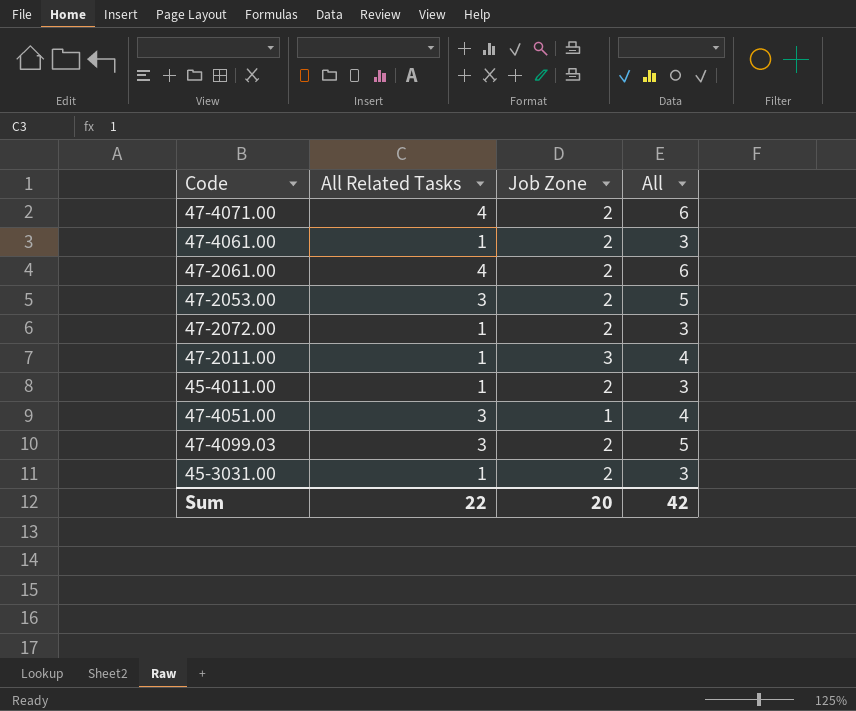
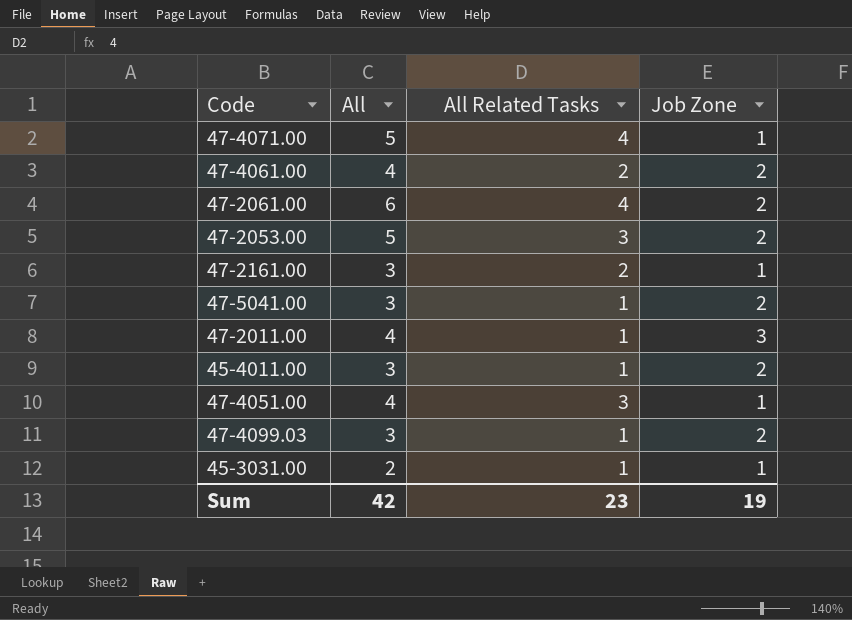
column All | position: 4 -> 2
row 47-2072.00: 1 | 2 | 3 -> none
47-4071.00 | All: 6 -> 5
47-4071.00 | Job Zone: 2 -> 1
47-4061.00 | All: 3 -> 4
47-4061.00 | All Related Tasks: 1 -> 2
row 47-2161.00: none -> 3 | 2 | 1
row 47-5041.00: none -> 3 | 1 | 2
47-4099.03 | All: 5 -> 3
47-4099.03 | All Related Tasks: 3 -> 1
45-3031.00 | All: 3 -> 2
45-3031.00 | Job Zone: 2 -> 1
Sum | All Related Tasks: 22 -> 23
Sum | Job Zone: 20 -> 19

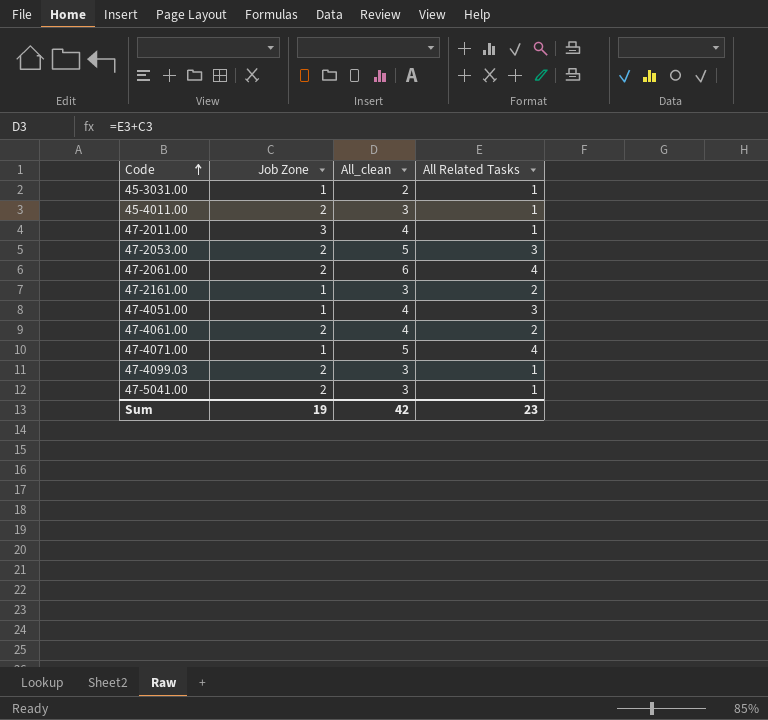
row order: none -> Code ascending
column Job Zone | position: 4 -> 2
column name: All -> All_clean

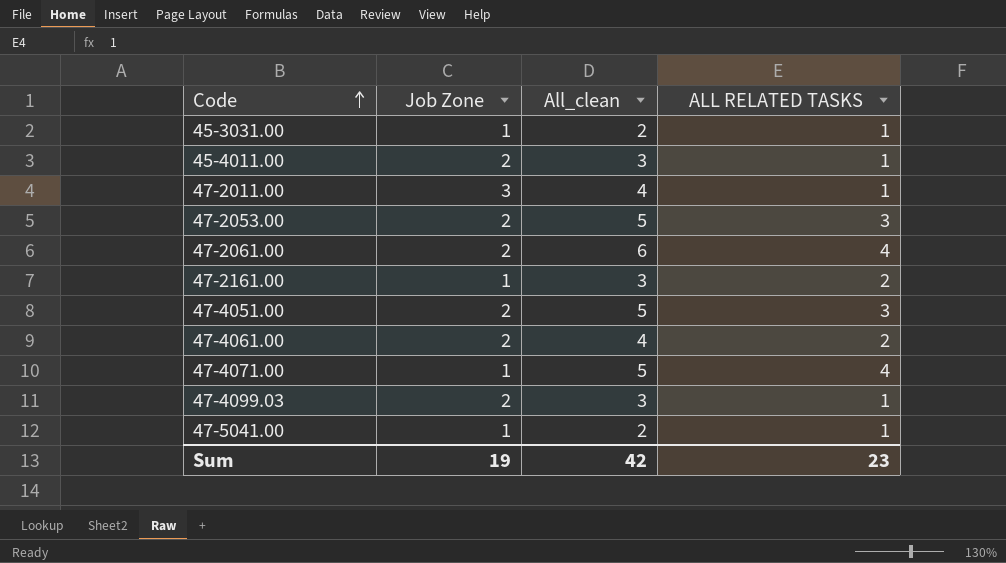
column name: All Related Tasks -> ALL RELATED TASKS
47-4051.00 | Job Zone: 1 -> 2
47-4051.00 | All_clean: 4 -> 5
47-5041.00 | Job Zone: 2 -> 1
47-5041.00 | All_clean: 3 -> 2

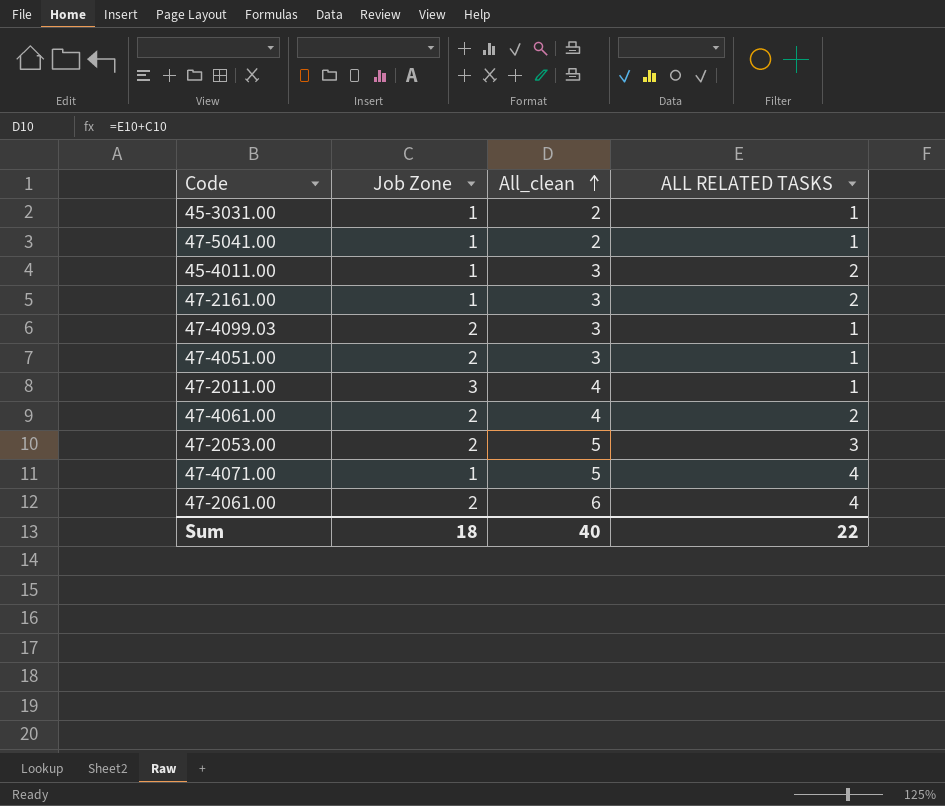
row order: Code ascending -> All_clean ascending
45-4011.00 | Job Zone: 2 -> 1
45-4011.00 | ALL RELATED TASKS: 1 -> 2
47-4051.00 | All_clean: 5 -> 3
47-4051.00 | ALL RELATED TASKS: 3 -> 1
Sum | Job Zone: 19 -> 18
Sum | All_clean: 42 -> 40
Sum | ALL RELATED TASKS: 23 -> 22

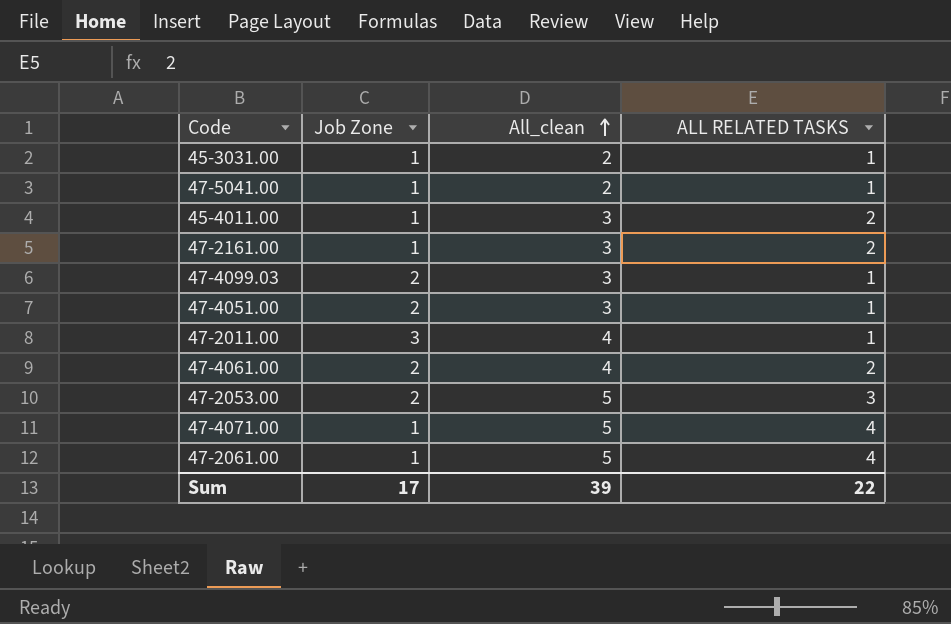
47-2061.00 | Job Zone: 2 -> 1
47-2061.00 | All_clean: 6 -> 5
Sum | Job Zone: 18 -> 17
Sum | All_clean: 40 -> 39

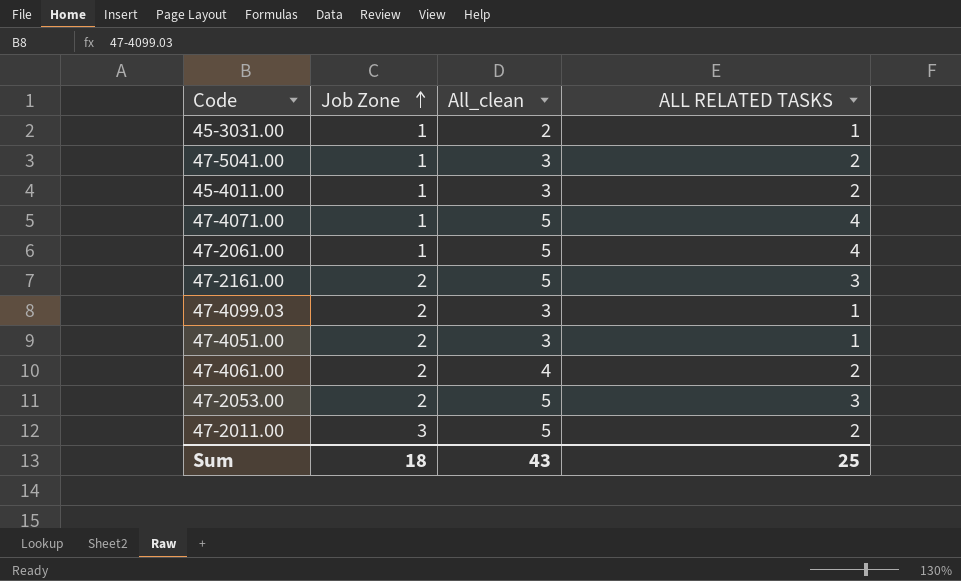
row order: All_clean ascending -> Job Zone ascending
47-5041.00 | All_clean: 2 -> 3
47-5041.00 | ALL RELATED TASKS: 1 -> 2
47-2161.00 | Job Zone: 1 -> 2
47-2161.00 | All_clean: 3 -> 5
47-2161.00 | ALL RELATED TASKS: 2 -> 3
47-2011.00 | All_clean: 4 -> 5
47-2011.00 | ALL RELATED TASKS: 1 -> 2
Sum | Job Zone: 17 -> 18
Sum | All_clean: 39 -> 43
Sum | ALL RELATED TASKS: 22 -> 25

